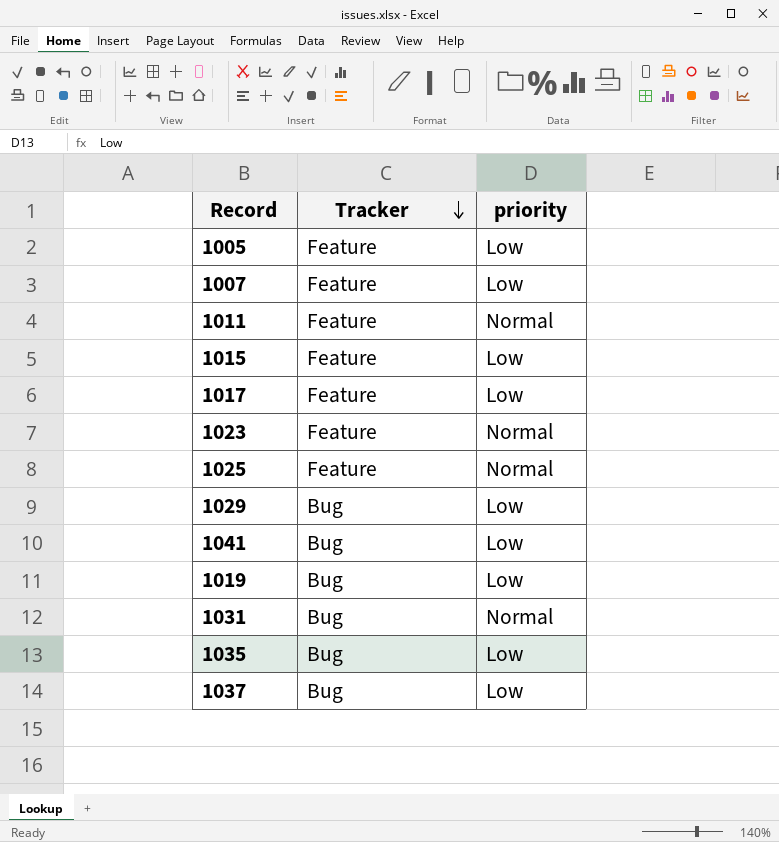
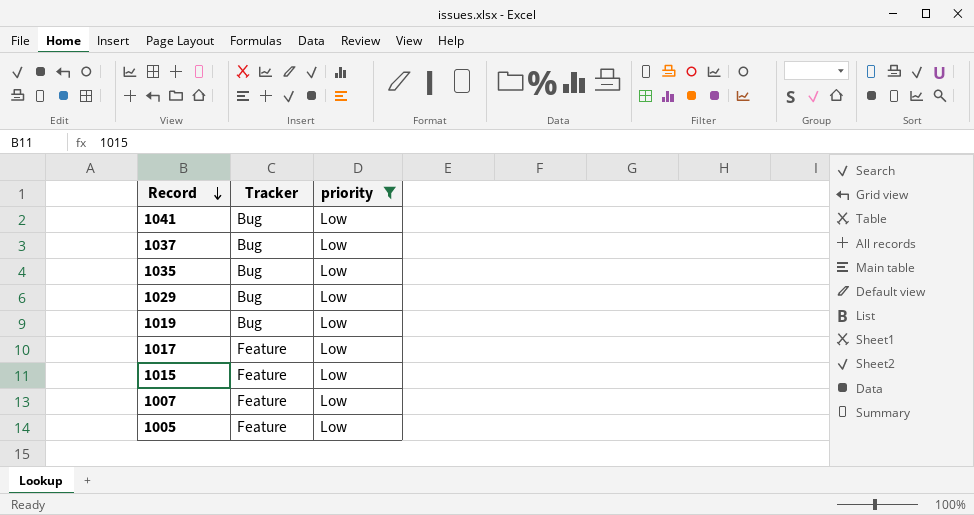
filter: none -> priority = Low
row order: Tracker descending -> Record descending

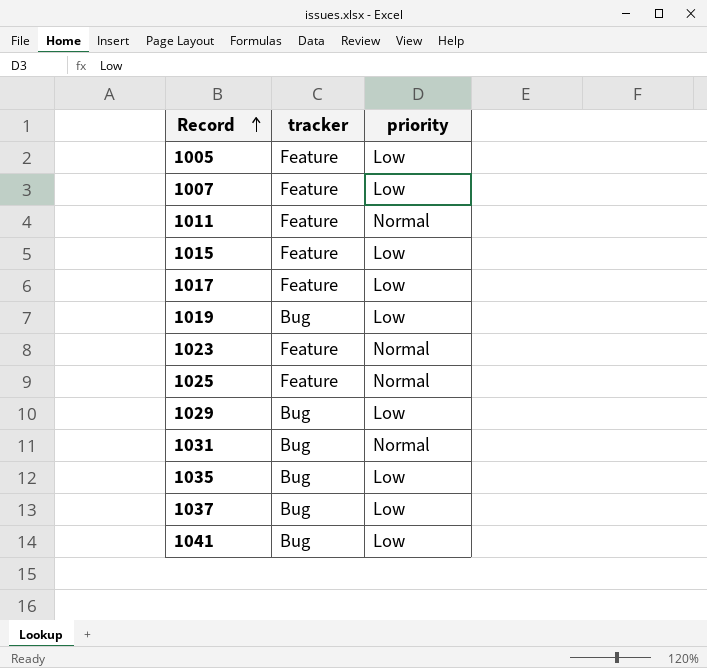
filter: priority = Low -> none
row order: Record descending -> Record ascending
column name: Tracker -> tracker

